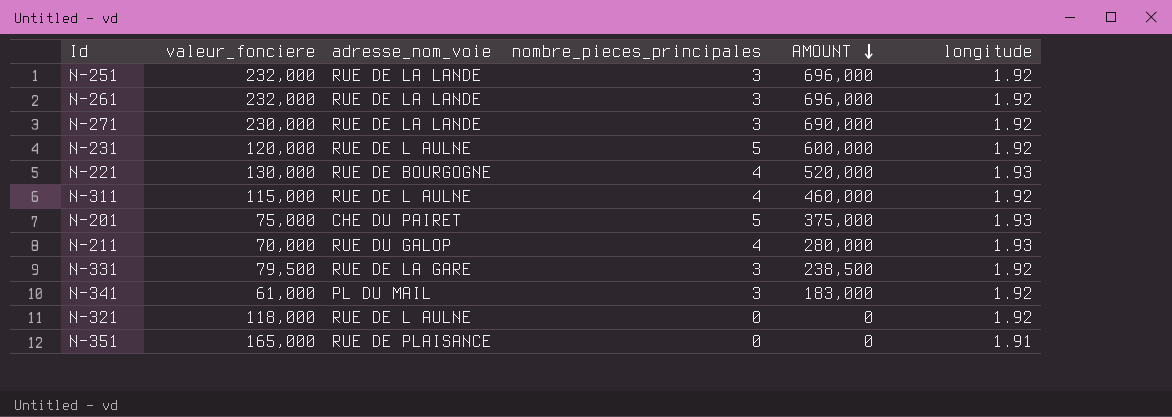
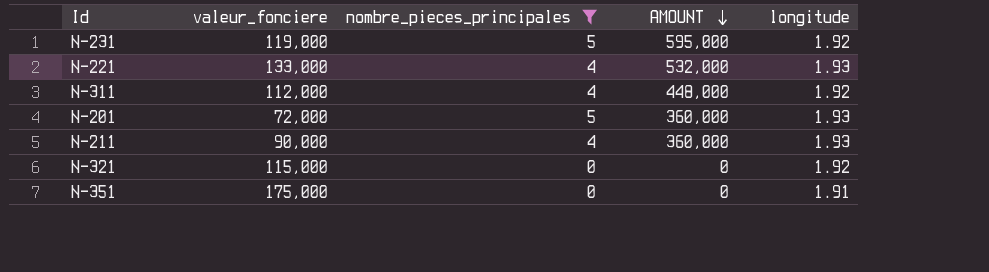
filter: none -> nombre_pieces_principales != 3
column adresse_nom_voie | position: 3 -> none
N-231 | valeur_fonciere: 120,000 -> 119,000
N-231 | AMOUNT: 600,000 -> 595,000
N-221 | valeur_fonciere: 130,000 -> 133,000
N-221 | AMOUNT: 520,000 -> 532,000
N-311 | valeur_fonciere: 115,000 -> 112,000
N-311 | AMOUNT: 460,000 -> 448,000
N-201 | valeur_fonciere: 75,000 -> 72,000
N-201 | AMOUNT: 375,000 -> 360,000
N-211 | valeur_fonciere: 70,000 -> 90,000
N-211 | AMOUNT: 280,000 -> 360,000
N-321 | valeur_fonciere: 118,000 -> 115,000
N-351 | valeur_fonciere: 165,000 -> 175,000

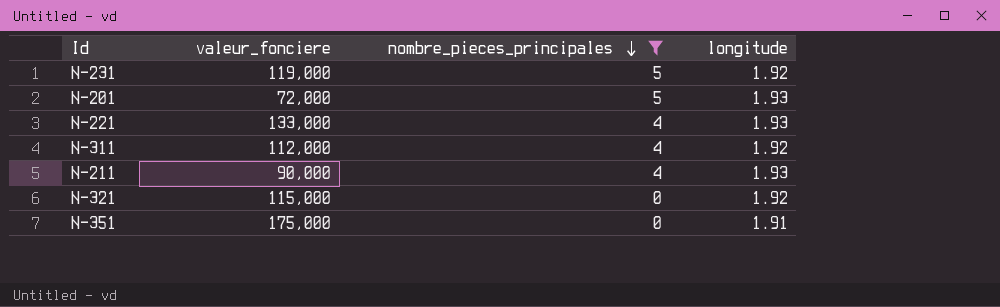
row order: AMOUNT descending -> nombre_pieces_principales descending
column AMOUNT | formula: [valeur_fonciere] * [nombre_pieces_principales] -> none

